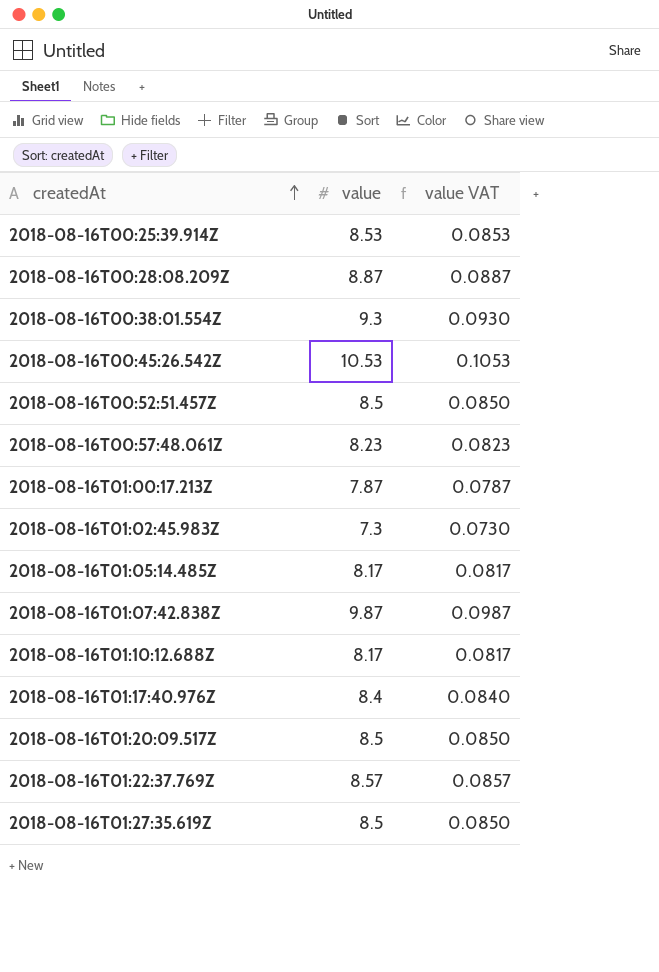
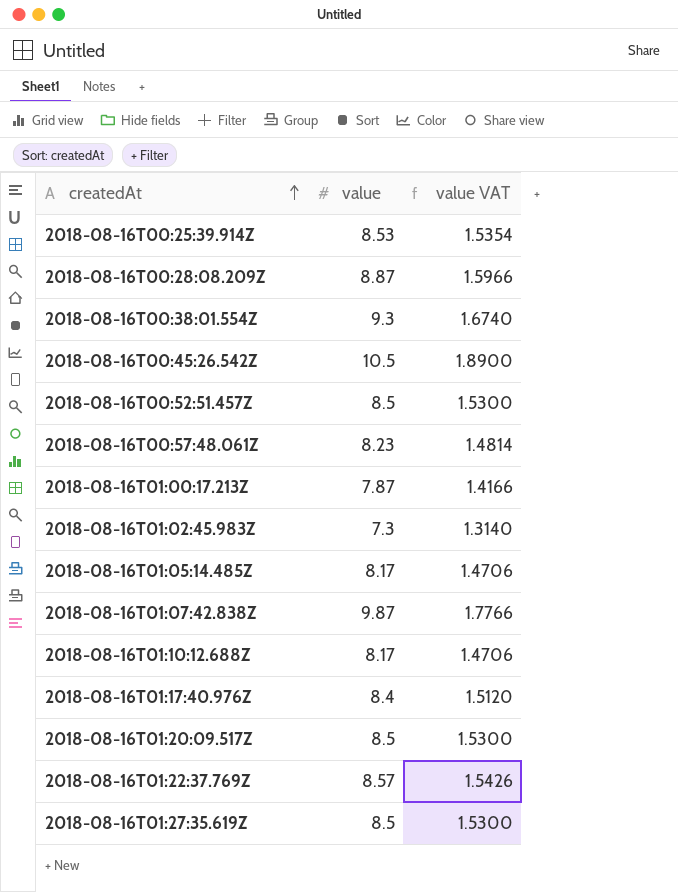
column value VAT | formula: [value] * 0.01 -> [value] * 0.18
2018-08-16T00:45:26.542Z | value: 10.53 -> 10.5

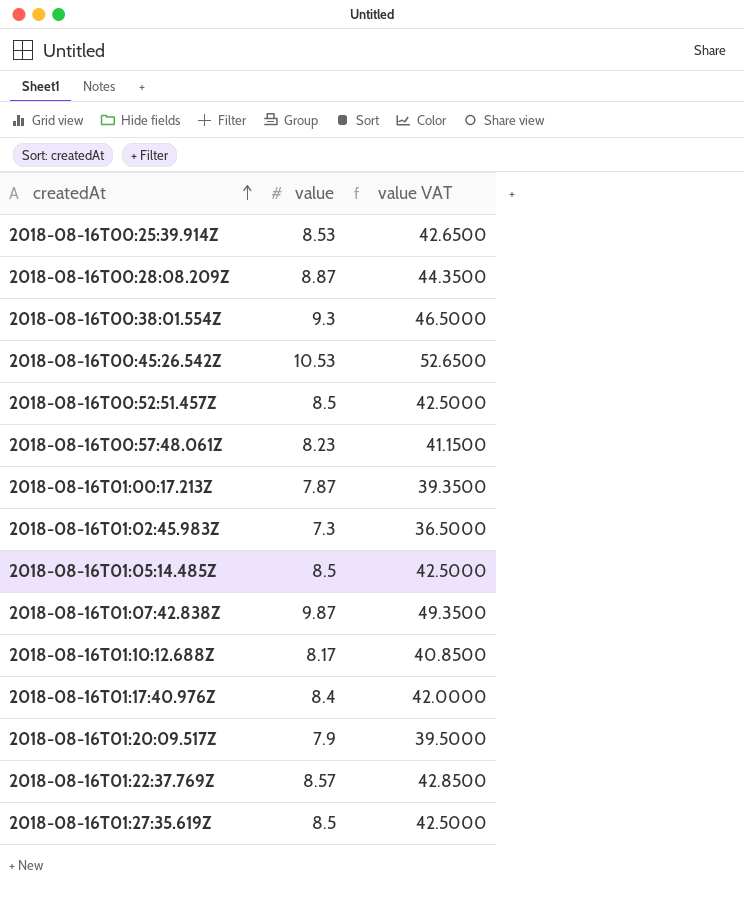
column value VAT | formula: [value] * 0.18 -> [value] * 5
2018-08-16T00:45:26.542Z | value: 10.5 -> 10.53
2018-08-16T01:05:14.485Z | value: 8.17 -> 8.5
2018-08-16T01:20:09.517Z | value: 8.5 -> 7.9

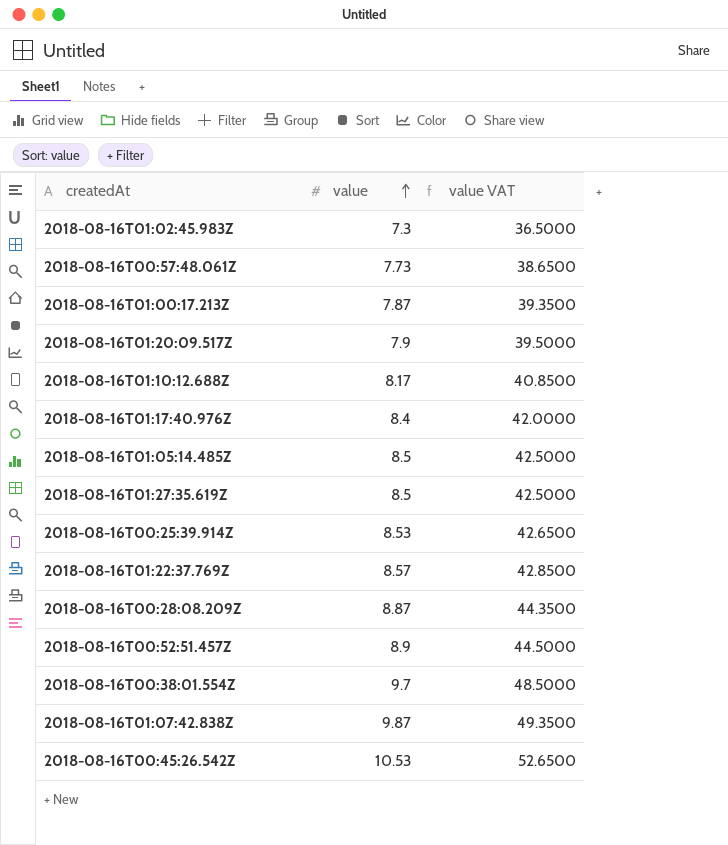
row order: createdAt ascending -> value ascending
2018-08-16T00:57:48.061Z | value: 8.23 -> 7.73
2018-08-16T00:57:48.061Z | value VAT: 41.1500 -> 38.6500
2018-08-16T00:52:51.457Z | value: 8.5 -> 8.9
2018-08-16T00:52:51.457Z | value VAT: 42.5000 -> 44.5000
2018-08-16T00:38:01.554Z | value: 9.3 -> 9.7
2018-08-16T00:38:01.554Z | value VAT: 46.5000 -> 48.5000

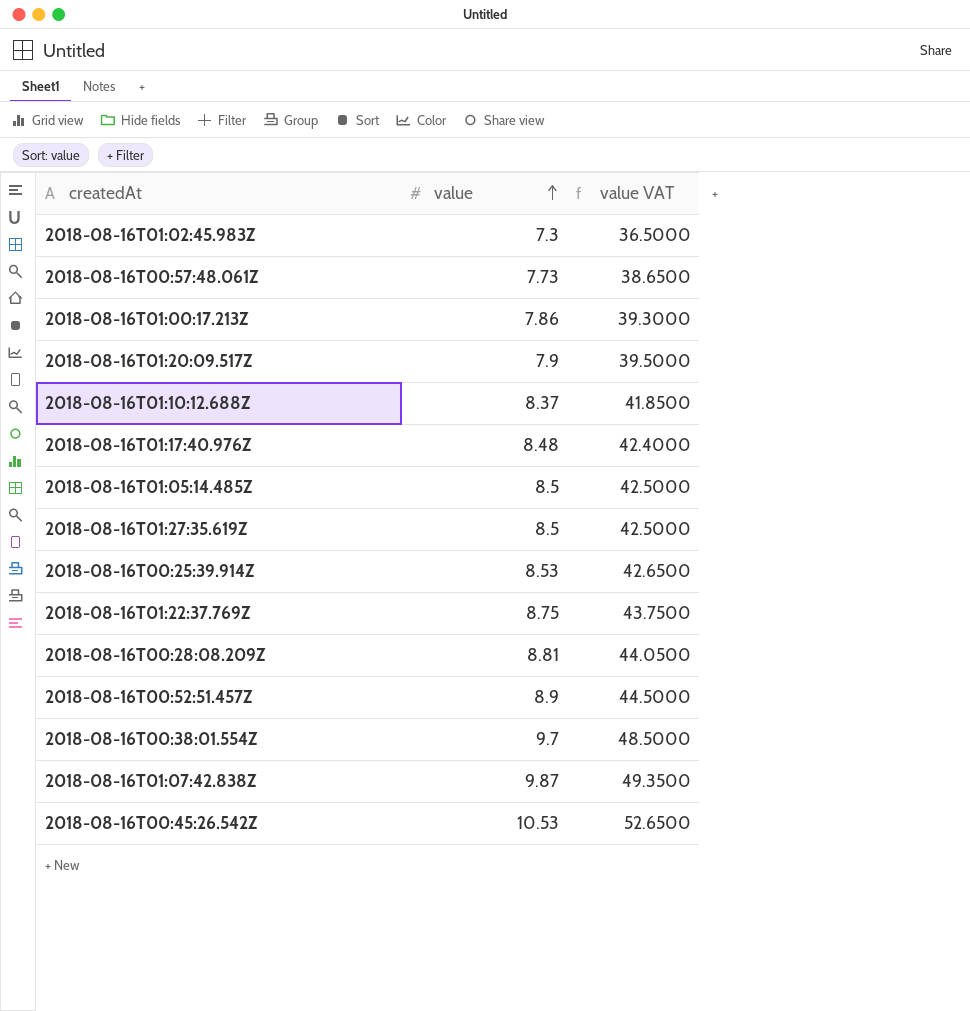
2018-08-16T01:00:17.213Z | value: 7.87 -> 7.86
2018-08-16T01:00:17.213Z | value VAT: 39.3500 -> 39.3000
2018-08-16T01:10:12.688Z | value: 8.17 -> 8.37
2018-08-16T01:10:12.688Z | value VAT: 40.8500 -> 41.8500
2018-08-16T01:17:40.976Z | value: 8.4 -> 8.48
2018-08-16T01:17:40.976Z | value VAT: 42.0000 -> 42.4000
2018-08-16T01:22:37.769Z | value: 8.57 -> 8.75
2018-08-16T01:22:37.769Z | value VAT: 42.8500 -> 43.7500
2018-08-16T00:28:08.209Z | value: 8.87 -> 8.81
2018-08-16T00:28:08.209Z | value VAT: 44.3500 -> 44.0500

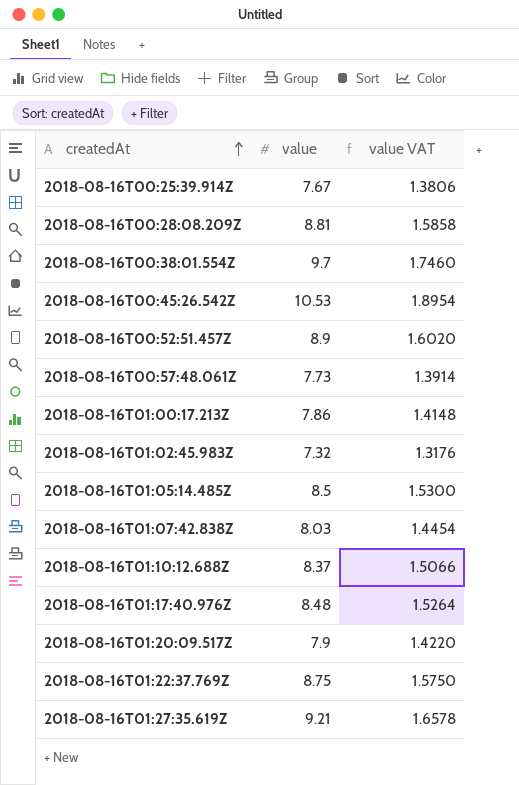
row order: value ascending -> createdAt ascending
column value VAT | formula: [value] * 5 -> [value] * 0.18
2018-08-16T00:25:39.914Z | value: 8.53 -> 7.67
2018-08-16T01:02:45.983Z | value: 7.3 -> 7.32
2018-08-16T01:07:42.838Z | value: 9.87 -> 8.03
2018-08-16T01:27:35.619Z | value: 8.5 -> 9.21

